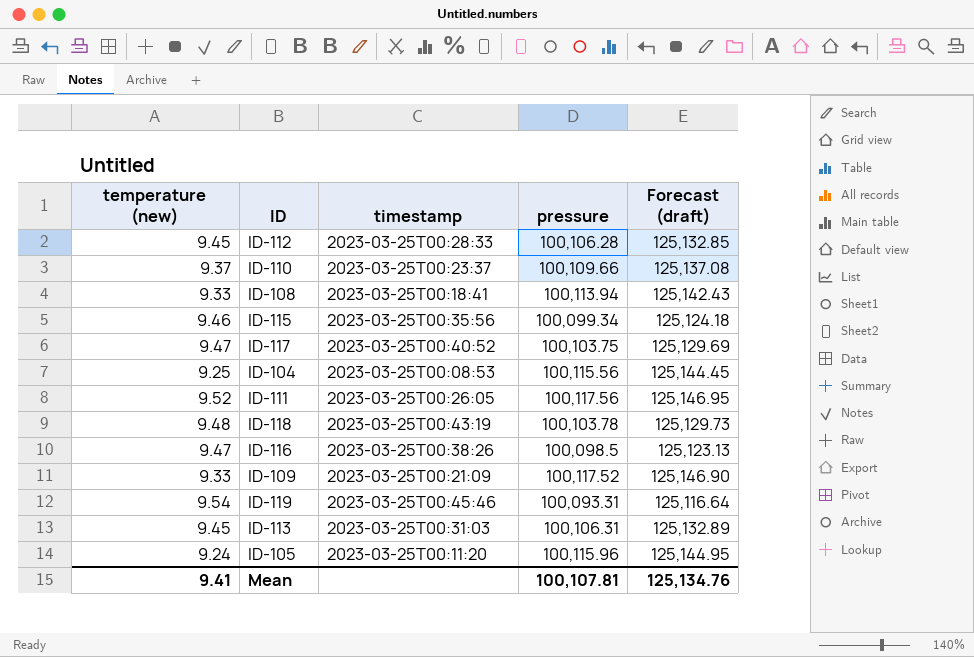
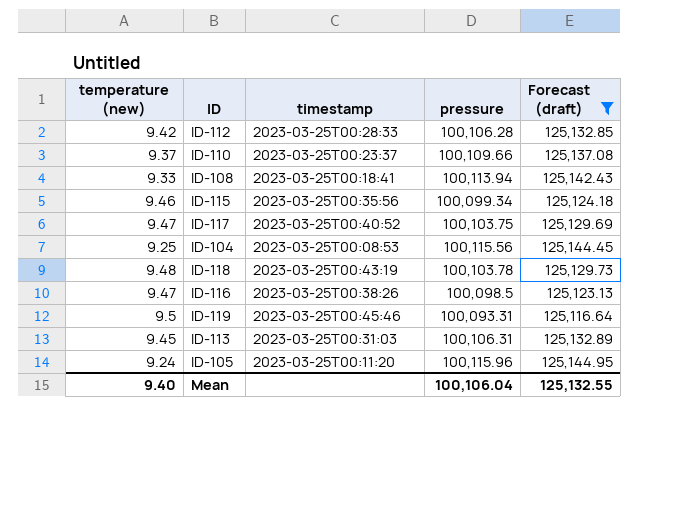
filter: none -> Forecast (draft) <= 125,144.95
ID-112 | temperature (new): 9.45 -> 9.42
ID-119 | temperature (new): 9.54 -> 9.5
Mean | temperature (new): 9.41 -> 9.40
Mean | pressure: 100,107.81 -> 100,106.04
Mean | Forecast (draft): 125,134.76 -> 125,132.55

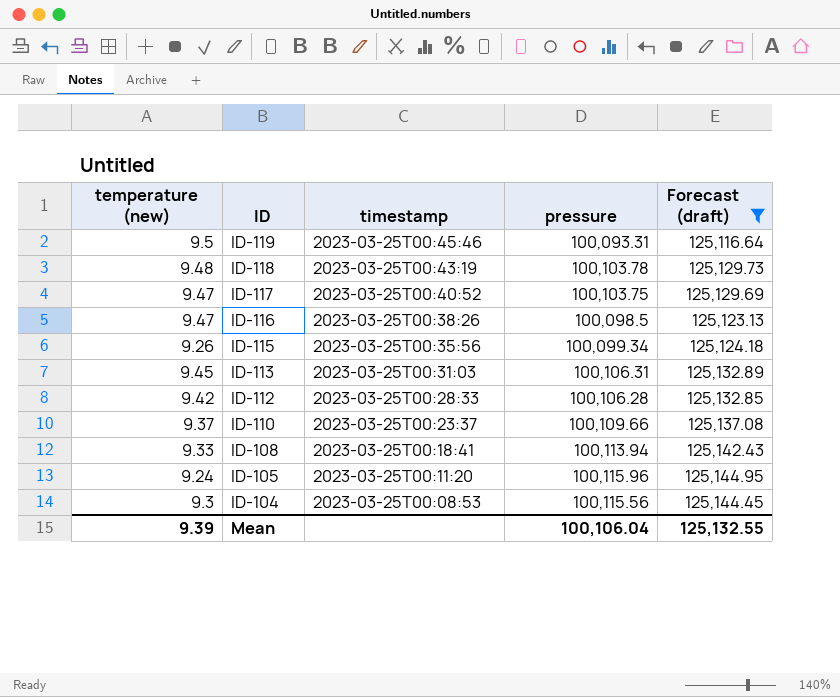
row order: none -> ID descending
ID-115 | temperature (new): 9.46 -> 9.26
ID-104 | temperature (new): 9.25 -> 9.3
Mean | temperature (new): 9.40 -> 9.39

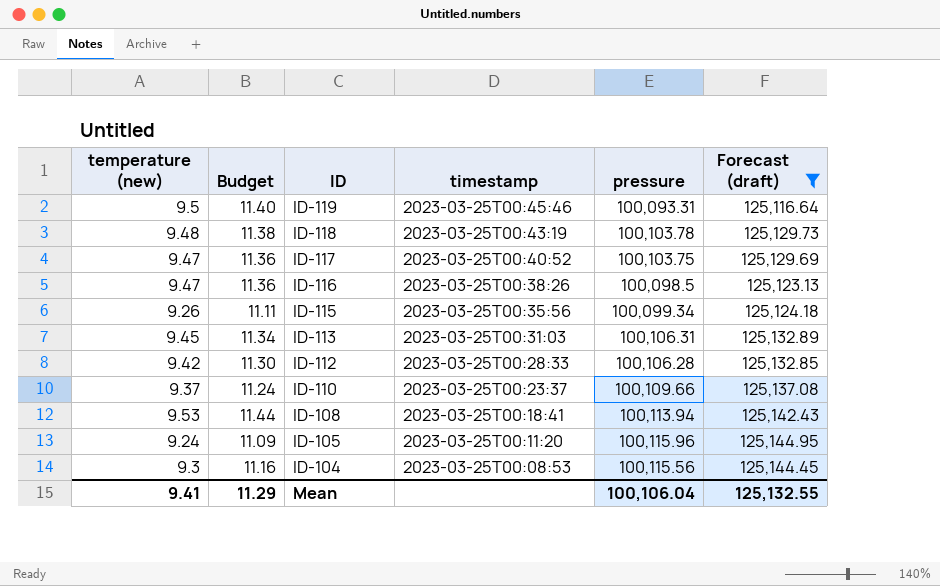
column Budget | formula: none -> [temperature (new)] * 1.2
ID-108 | temperature (new): 9.33 -> 9.53
Mean | temperature (new): 9.39 -> 9.41

